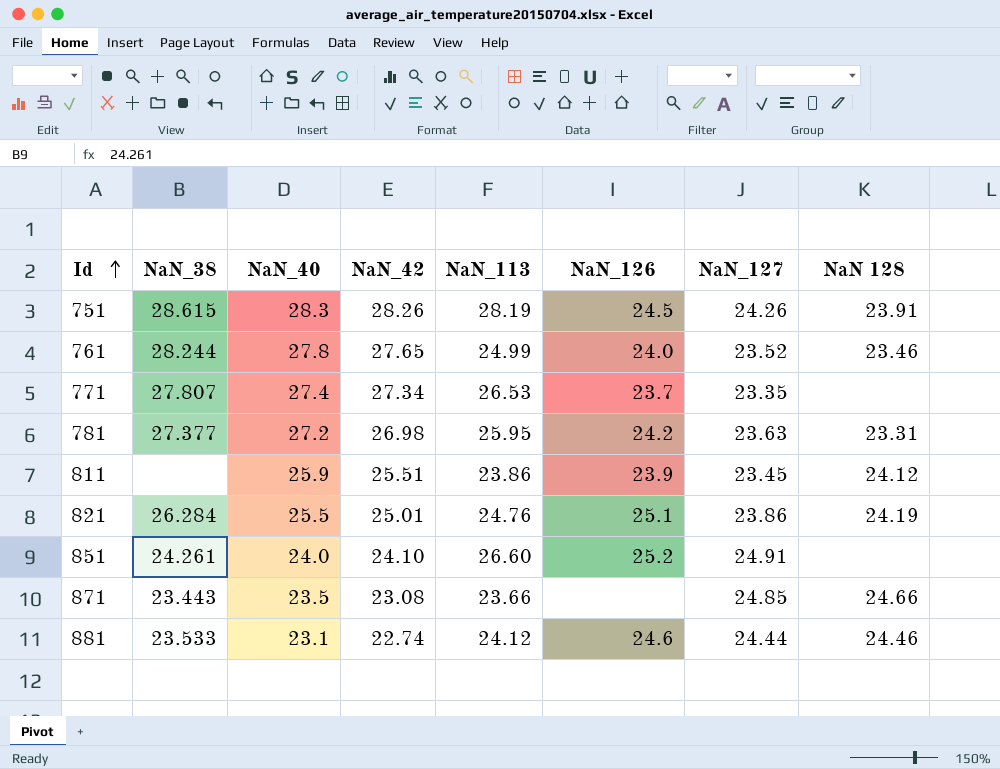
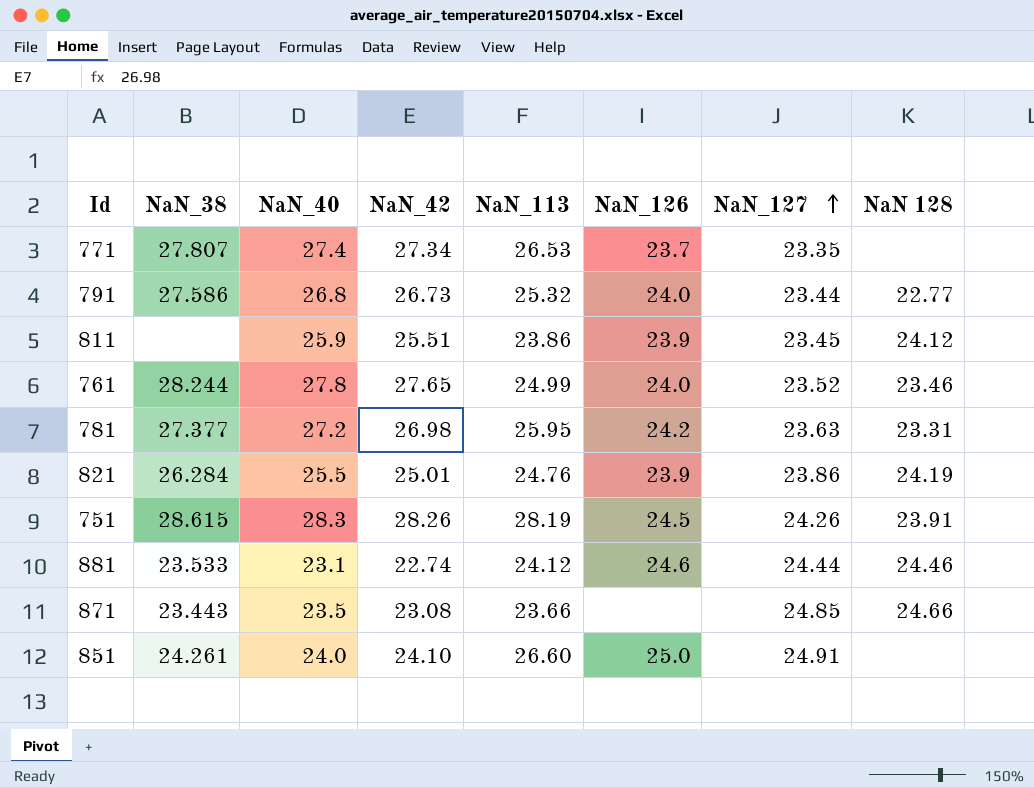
row order: Id ascending -> NaN_127 ascending
row 791: none -> 27.586 | 26.8 | 26.73 | 25.32 | 24.0 | 23.44 | 22.77
821 | NaN_126: 25.1 -> 23.9
851 | NaN_126: 25.2 -> 25.0

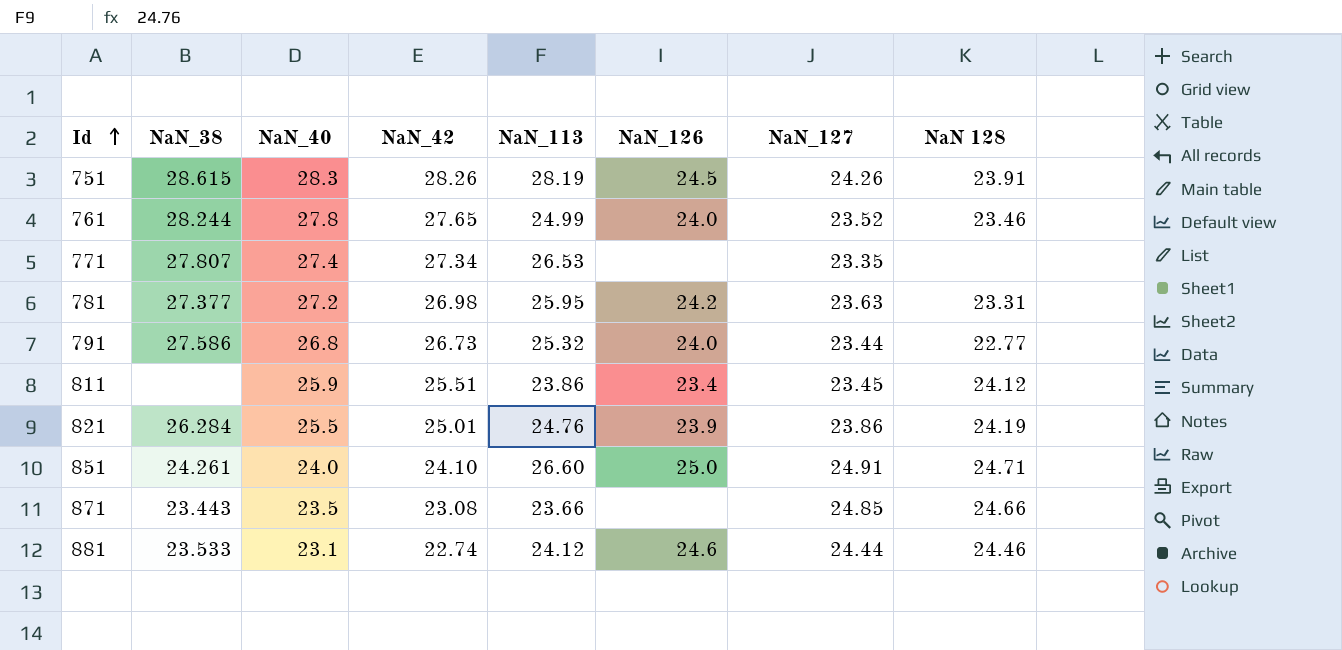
row order: NaN_127 ascending -> Id ascending
771 | NaN_126: 23.7 -> none
811 | NaN_126: 23.9 -> 23.4
851 | NaN 128: none -> 24.71

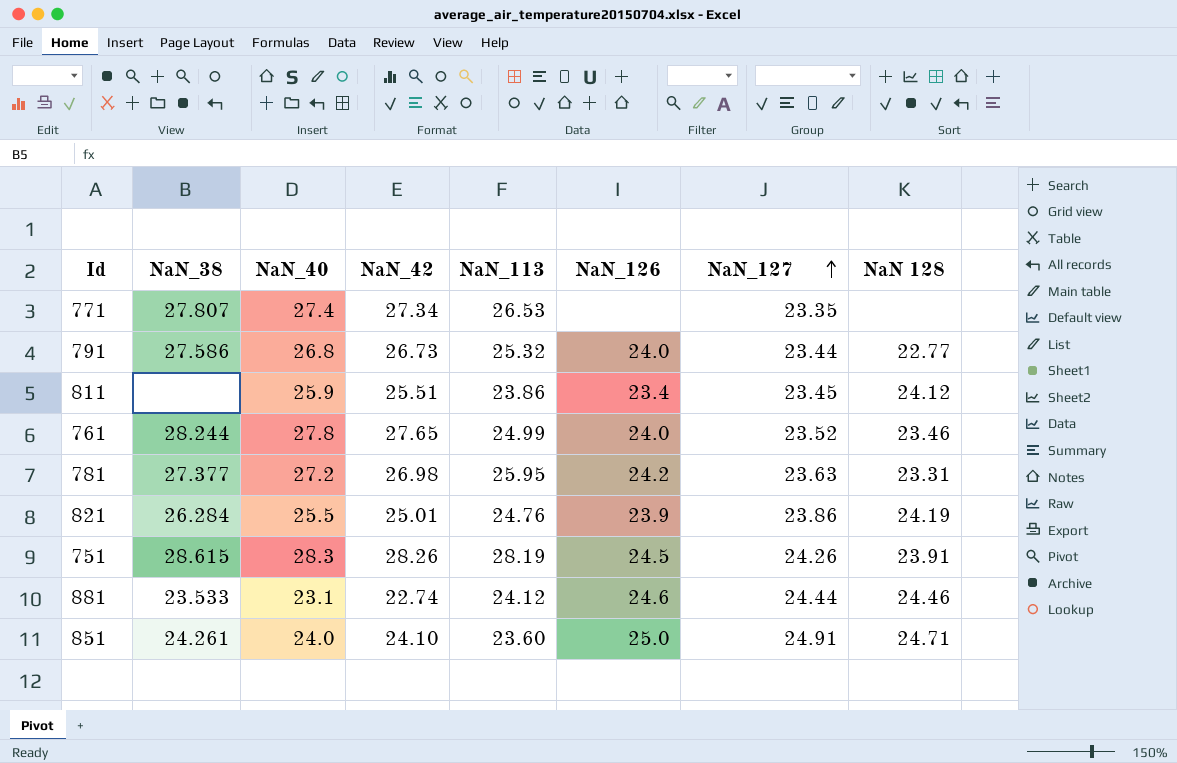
row order: Id ascending -> NaN_127 ascending
row 871: 23.443 | 23.5 | 23.08 | 23.66 | none | 24.85 | 24.66 -> none
851 | NaN_113: 26.60 -> 23.60

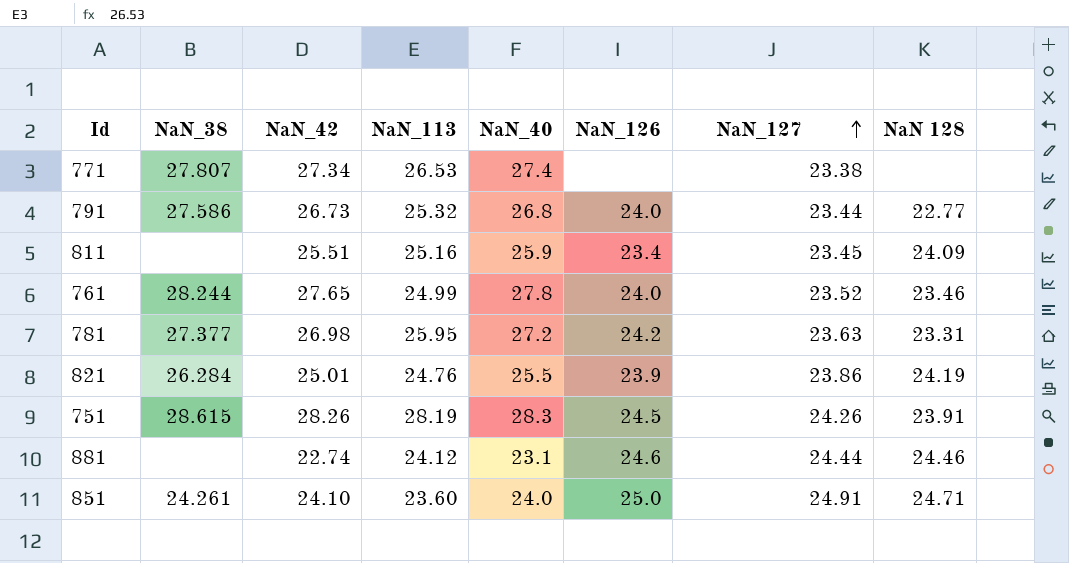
column NaN_40 | position: 3 -> 5
771 | NaN_127: 23.35 -> 23.38
811 | NaN_113: 23.86 -> 25.16
811 | NaN 128: 24.12 -> 24.09
881 | NaN_38: 23.533 -> none

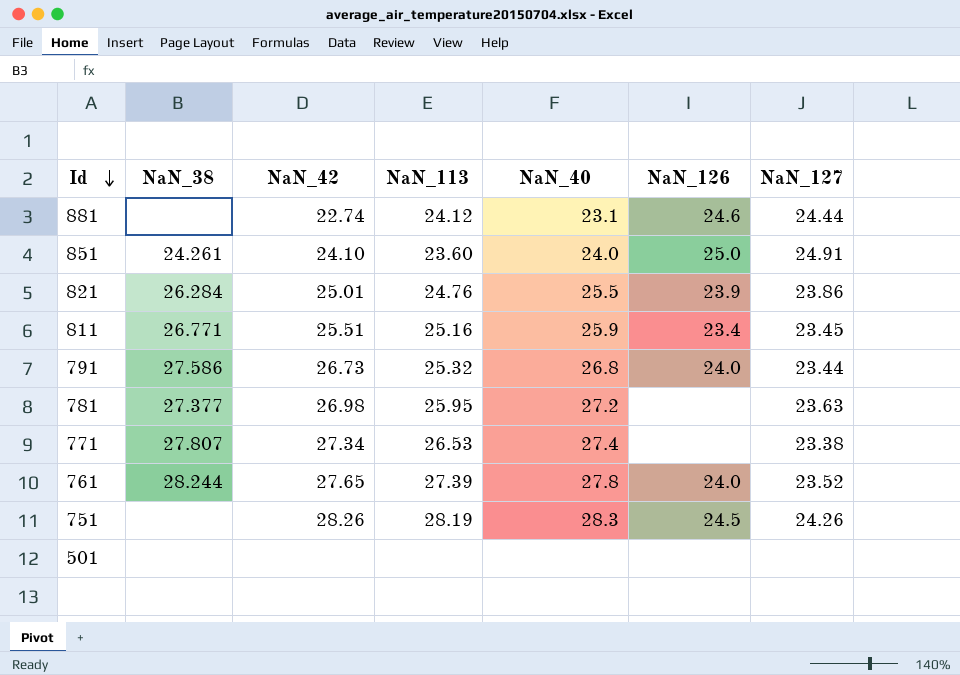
row order: NaN_127 ascending -> Id descending
column NaN 128 | position: 8 -> none
811 | NaN_38: none -> 26.771
781 | NaN_126: 24.2 -> none
761 | NaN_113: 24.99 -> 27.39
751 | NaN_38: 28.615 -> none
row 501: none -> none | none | none | none | none | none

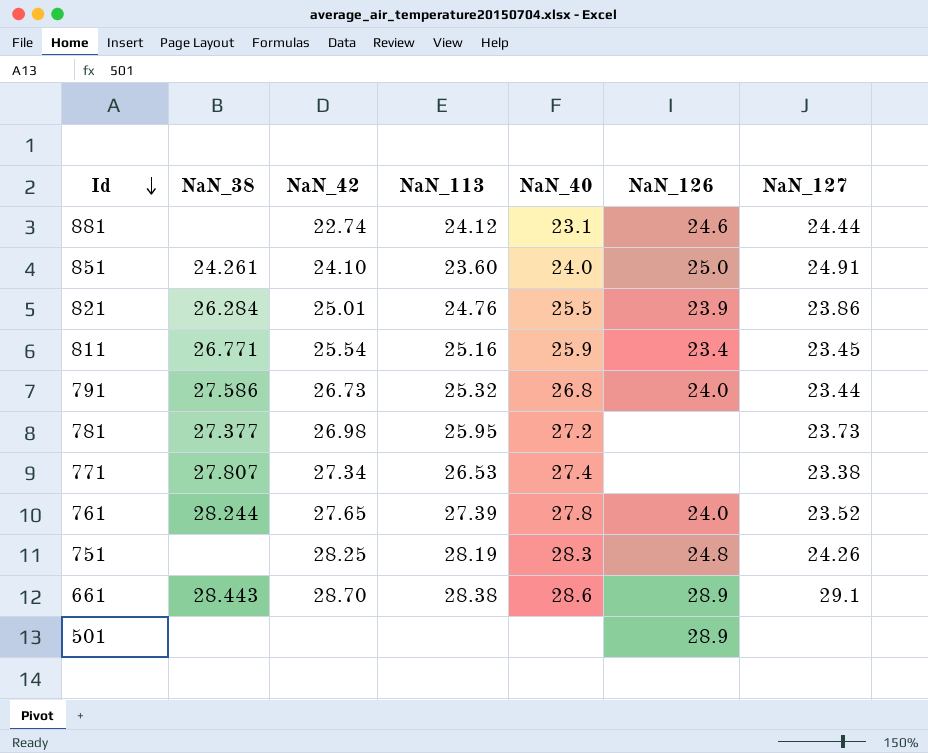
811 | NaN_42: 25.51 -> 25.54
781 | NaN_127: 23.63 -> 23.73
751 | NaN_42: 28.26 -> 28.25
751 | NaN_126: 24.5 -> 24.8
row 661: none -> 28.443 | 28.70 | 28.38 | 28.6 | 28.9 | 29.1
501 | NaN_126: none -> 28.9

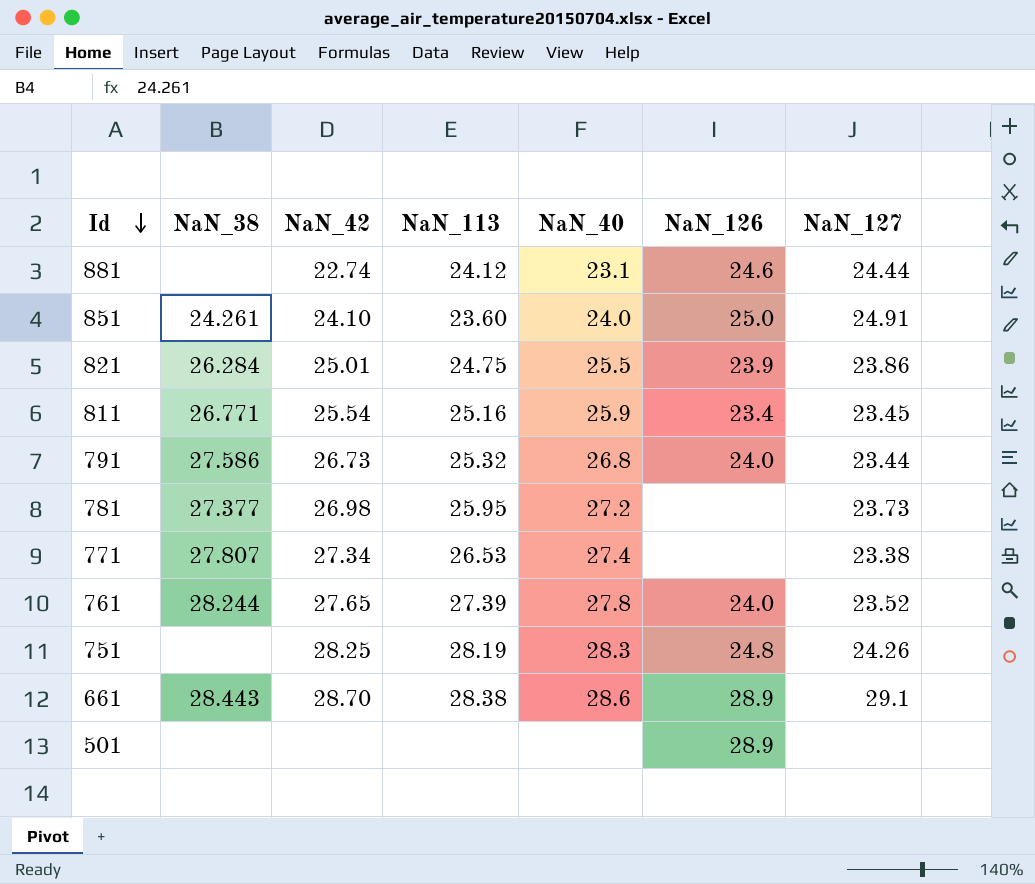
821 | NaN_113: 24.76 -> 24.75

